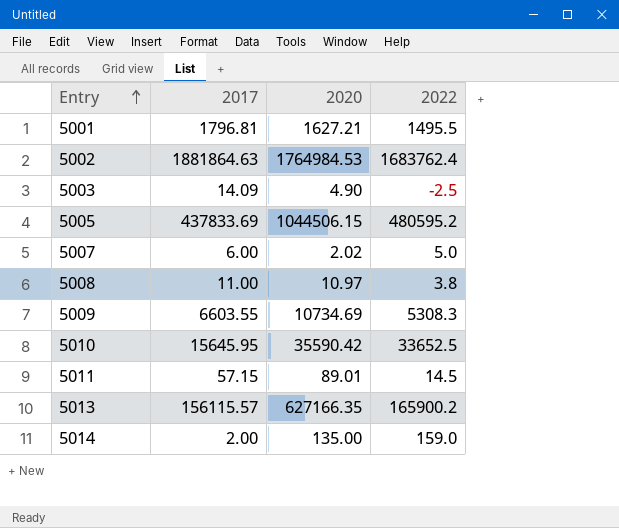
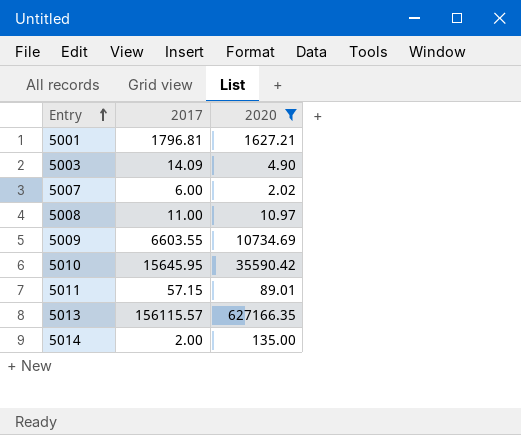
filter: none -> 2020 <= 627166.35
column 2022 | position: 4 -> none

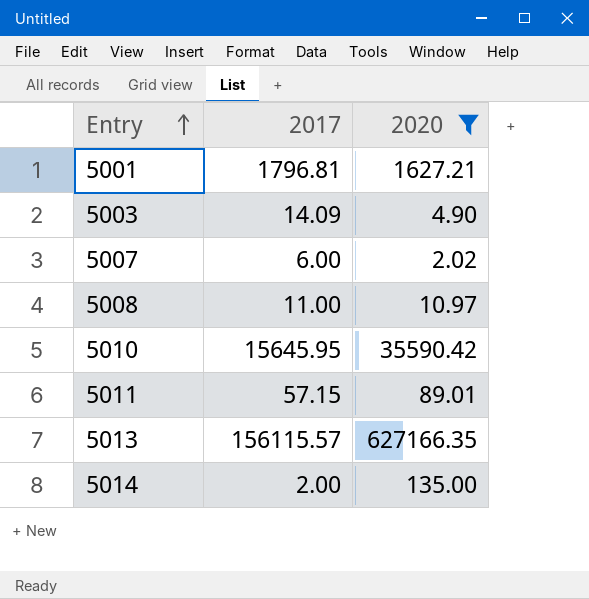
row 5009: 6603.55 | 10734.69 -> none

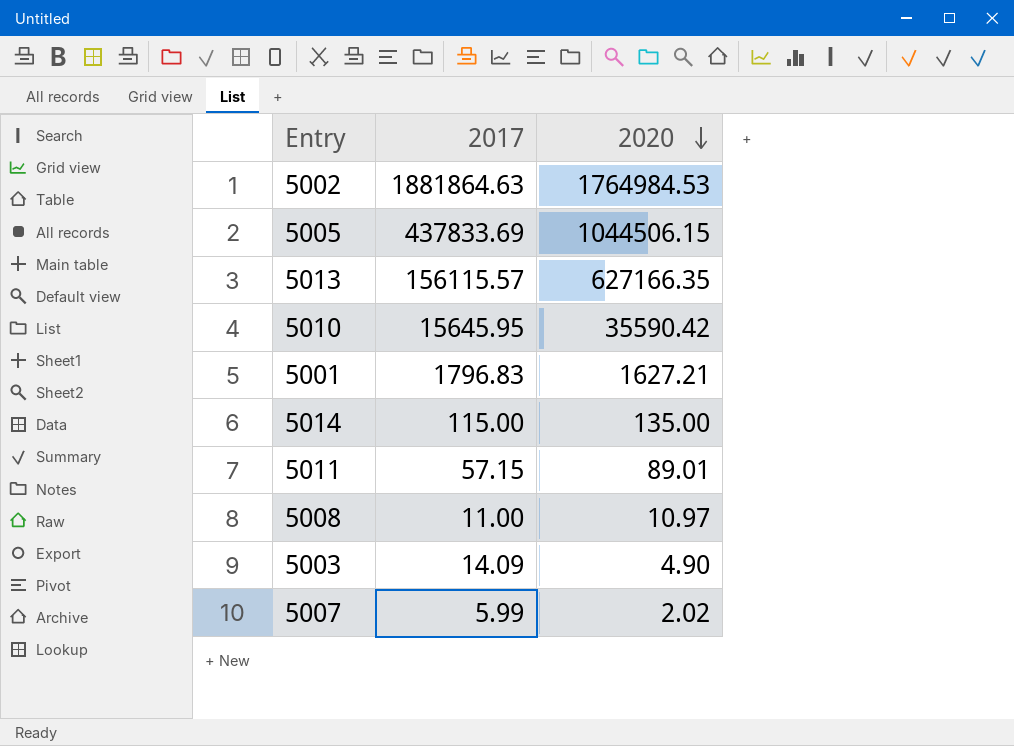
filter: 2020 <= 627166.35 -> none
row order: Entry ascending -> 2020 descending
5001 | 2017: 1796.81 -> 1796.83
5014 | 2017: 2.00 -> 115.00
5007 | 2017: 6.00 -> 5.99

